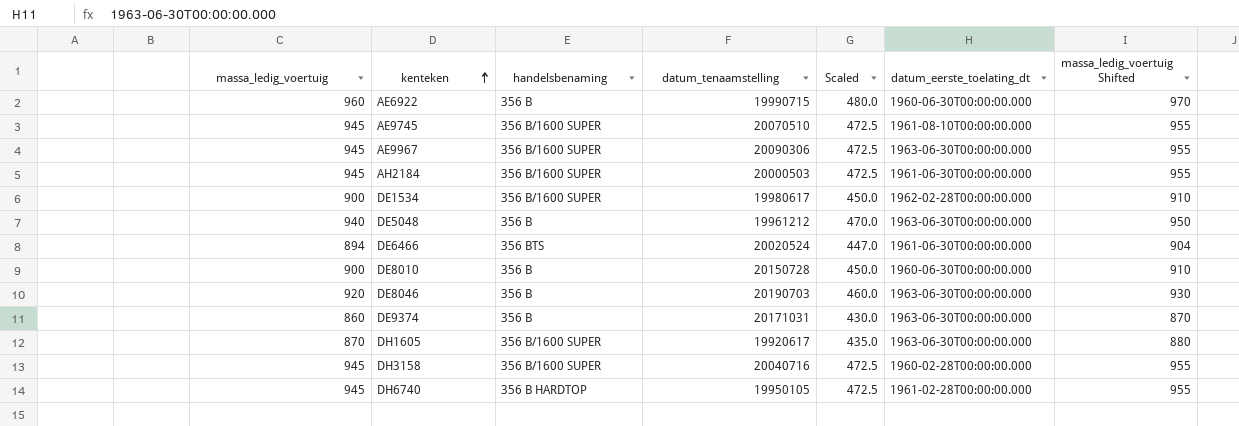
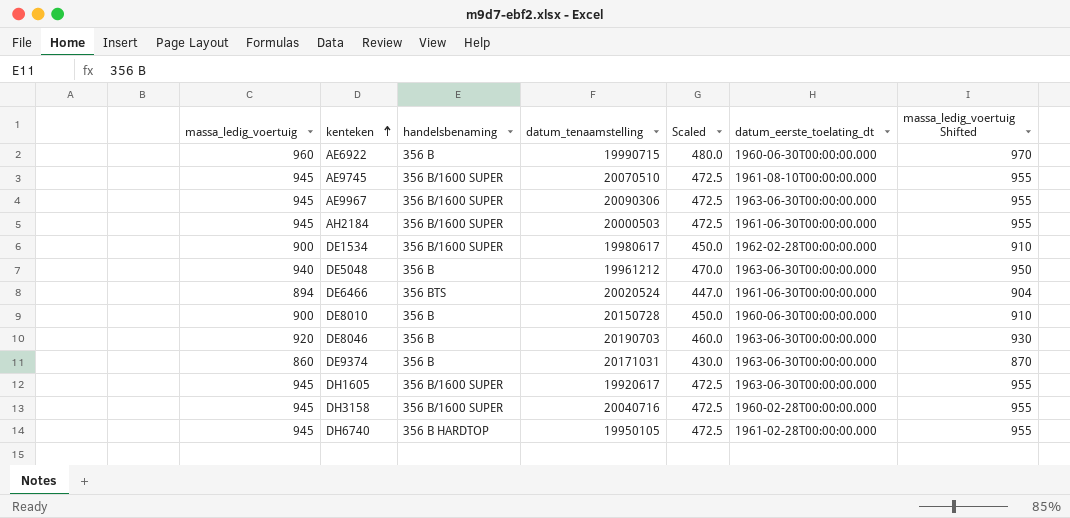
DH1605 | massa_ledig_voertuig: 870 -> 945
DH1605 | Scaled: 435.0 -> 472.5
DH1605 | massa_ledig_voertuig Shifted: 880 -> 955

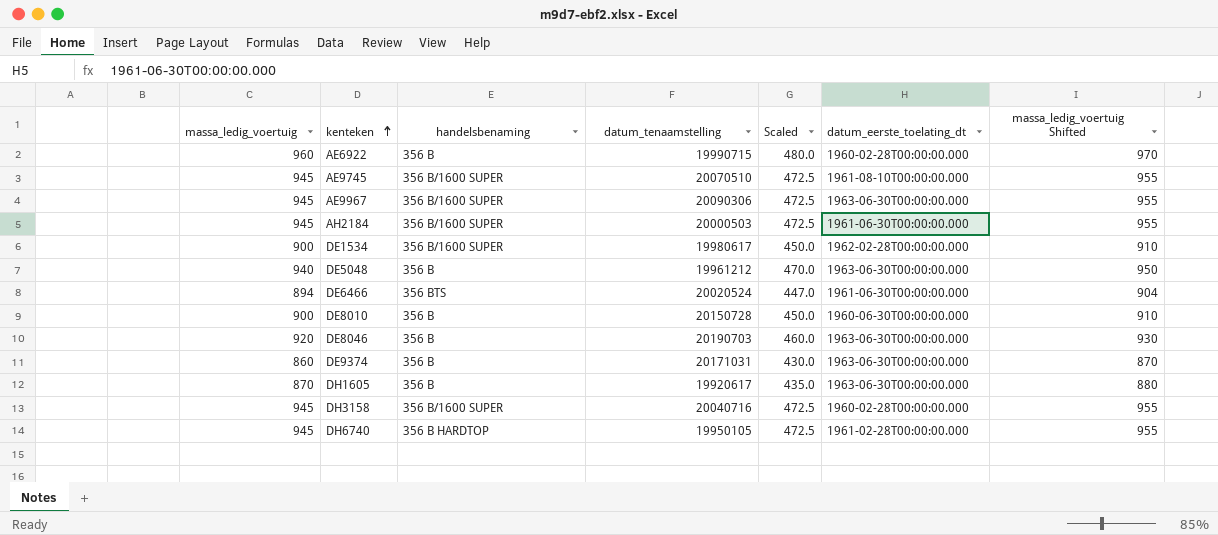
AE6922 | datum_eerste_toelating_dt: 1960-06-30T00:00:00.000 -> 1960-02-28T00:00:00.000
DH1605 | massa_ledig_voertuig: 945 -> 870
DH1605 | handelsbenaming: 356 B/1600 SUPER -> 356 B
DH1605 | Scaled: 472.5 -> 435.0
DH1605 | massa_ledig_voertuig Shifted: 955 -> 880

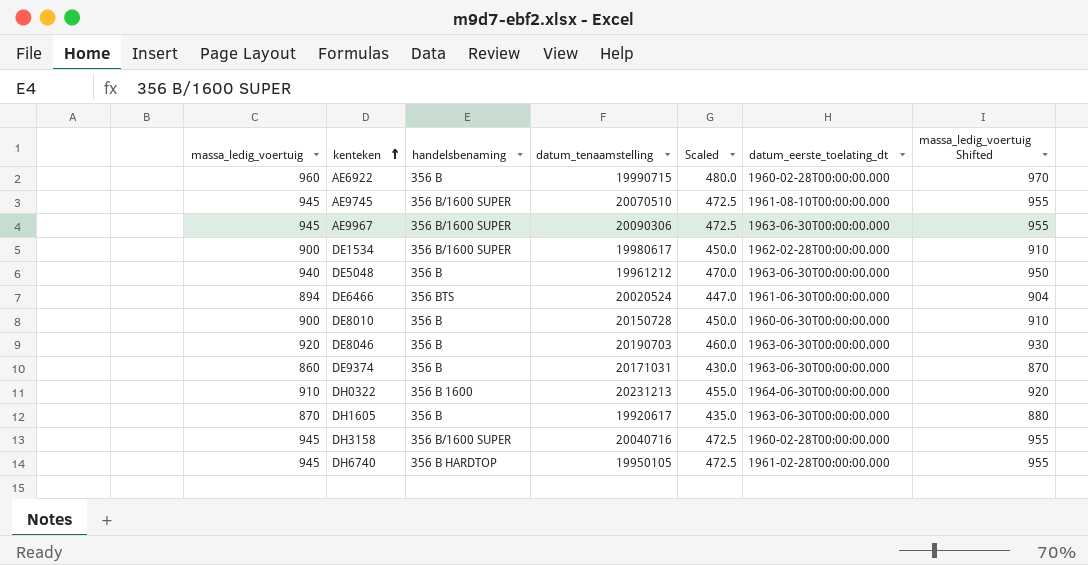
row AH2184: 945 | 356 B/1600 SUPER | 20000503 | 472.5 | 1961-06-30T00:00:00.000 | 955 -> none
row DH0322: none -> 910 | 356 B 1600 | 20231213 | 455.0 | 1964-06-30T00:00:00.000 | 920

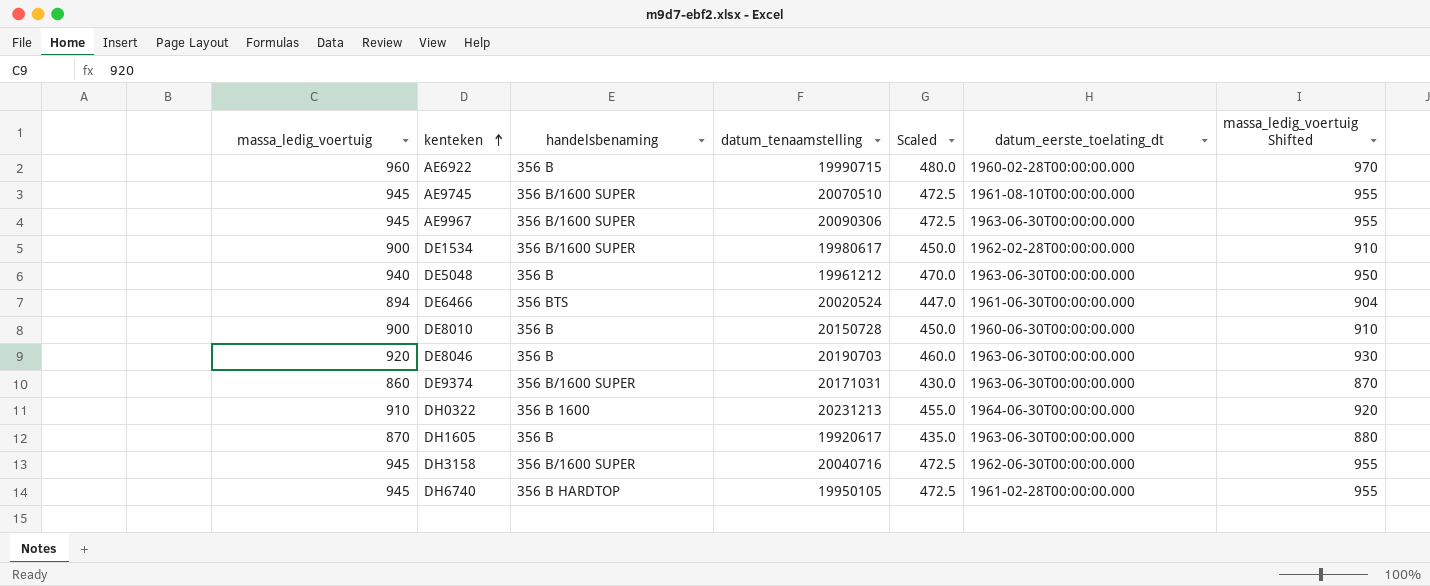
DE9374 | handelsbenaming: 356 B -> 356 B/1600 SUPER
DH3158 | datum_eerste_toelating_dt: 1960-02-28T00:00:00.000 -> 1962-06-30T00:00:00.000

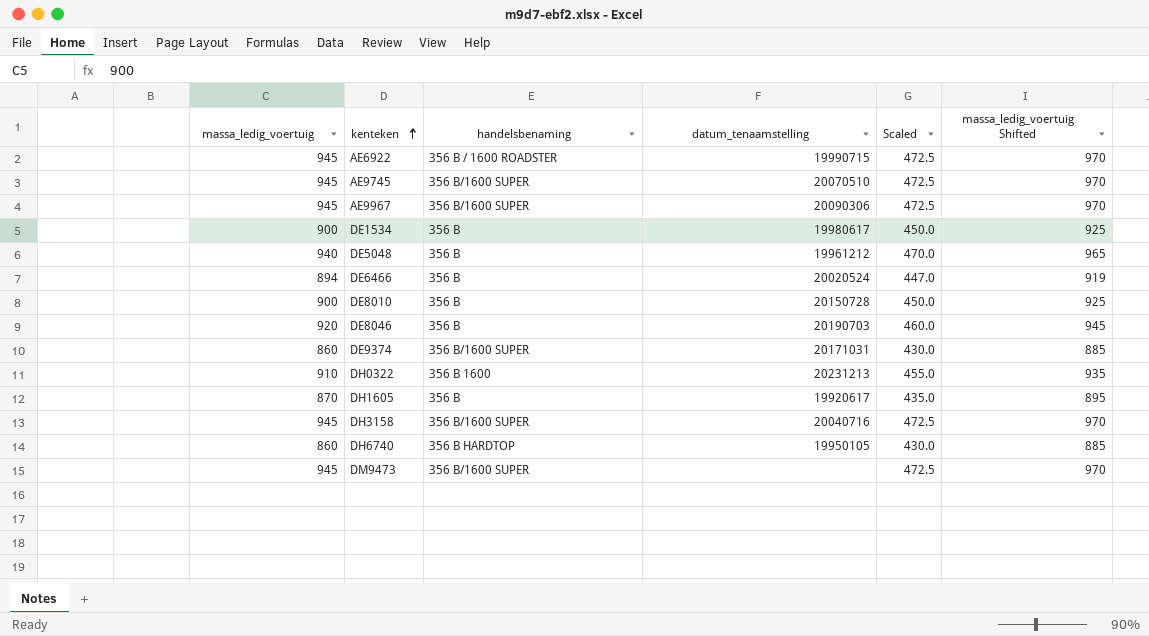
column datum_eerste_toelating_dt | position: 6 -> none
column massa_ledig_voertuig Shifted | formula: [massa_ledig_voertuig] + 10 -> [massa_ledig_voertuig] + 25
AE6922 | massa_ledig_voertuig: 960 -> 945
AE6922 | handelsbenaming: 356 B -> 356 B / 1600 ROADSTER
AE6922 | Scaled: 480.0 -> 472.5
DE1534 | handelsbenaming: 356 B/1600 SUPER -> 356 B
DE6466 | handelsbenaming: 356 BTS -> 356 B
DH6740 | massa_ledig_voertuig: 945 -> 860
DH6740 | Scaled: 472.5 -> 430.0
row DM9473: none -> 945 | 356 B/1600 SUPER | none | 472.5 | 970

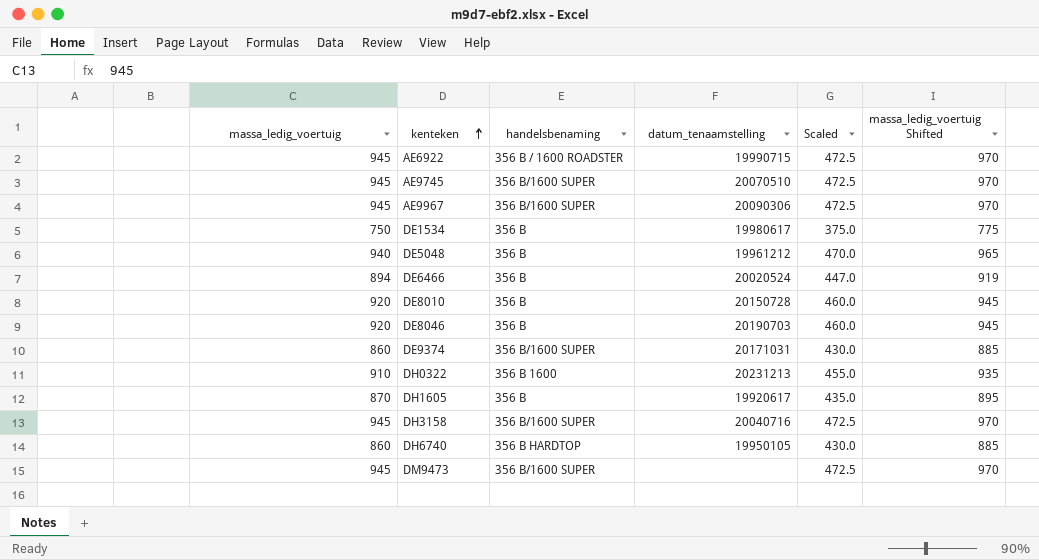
DE1534 | massa_ledig_voertuig: 900 -> 750
DE1534 | Scaled: 450.0 -> 375.0
DE1534 | massa_ledig_voertuig Shifted: 925 -> 775
DE8010 | massa_ledig_voertuig: 900 -> 920
DE8010 | Scaled: 450.0 -> 460.0
DE8010 | massa_ledig_voertuig Shifted: 925 -> 945

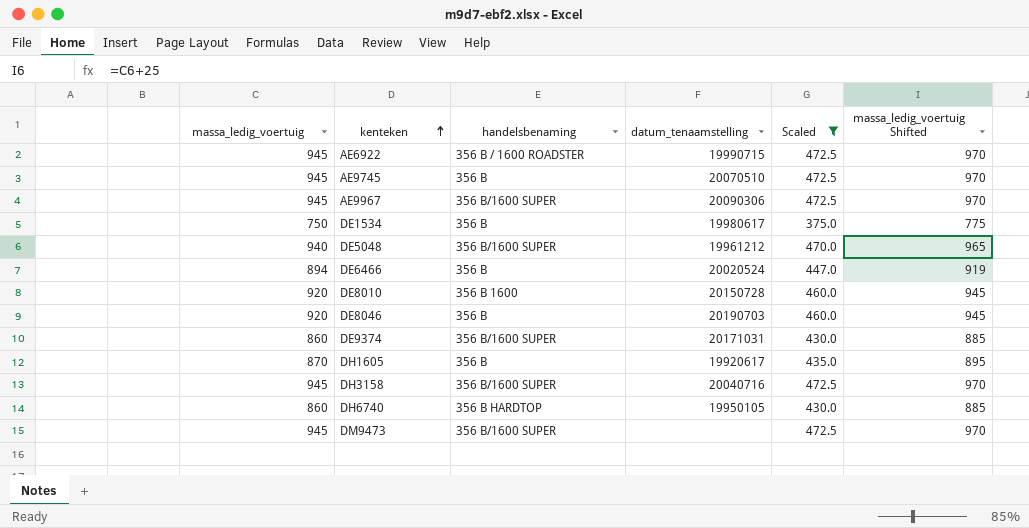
filter: none -> Scaled != 455.0
AE9745 | handelsbenaming: 356 B/1600 SUPER -> 356 B
DE5048 | handelsbenaming: 356 B -> 356 B/1600 SUPER
DE8010 | handelsbenaming: 356 B -> 356 B 1600

